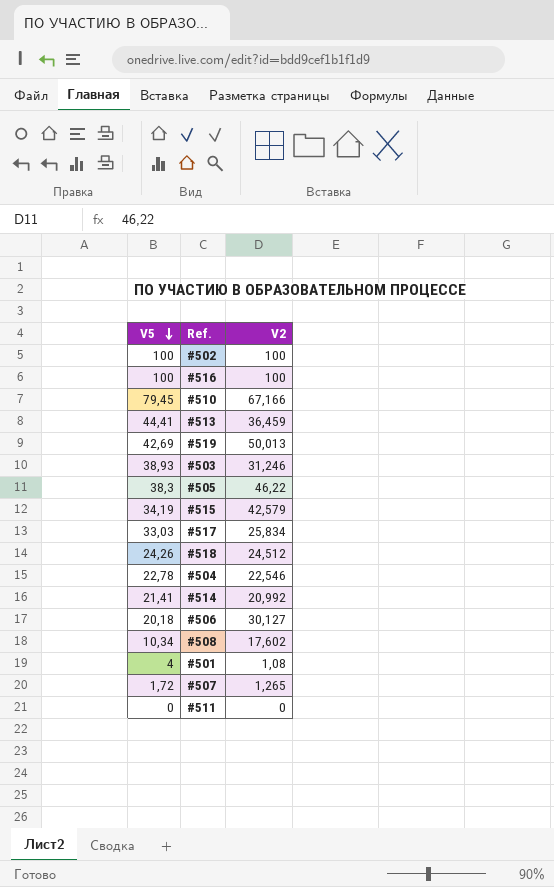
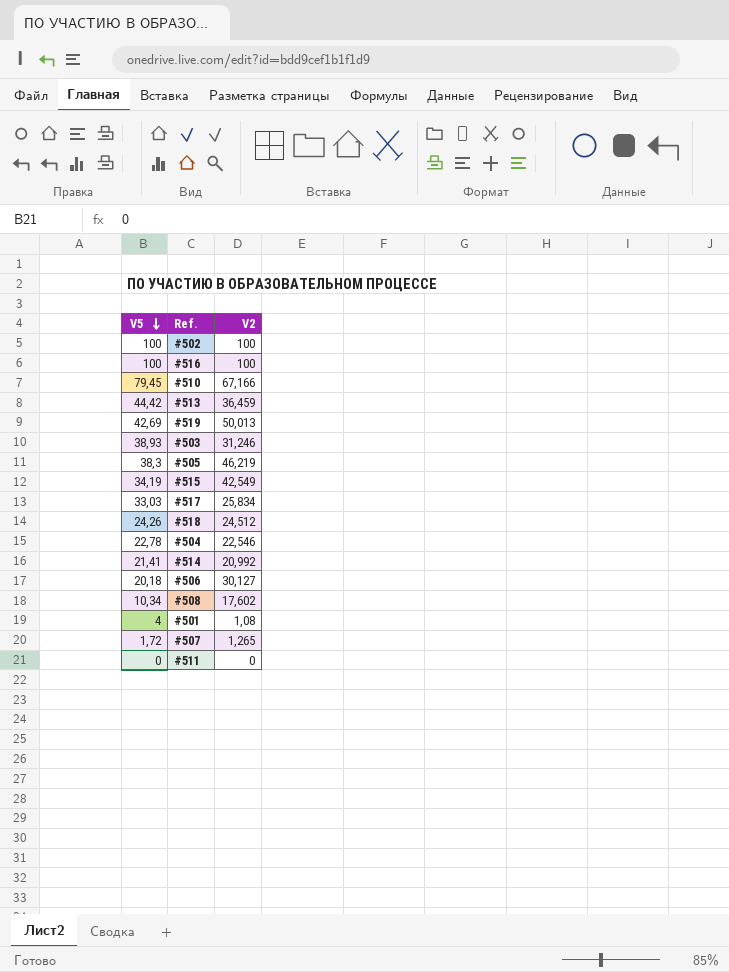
#513 | V5: 44,41 -> 44,42
#505 | V2: 46,22 -> 46,219
#515 | V2: 42,579 -> 42,549

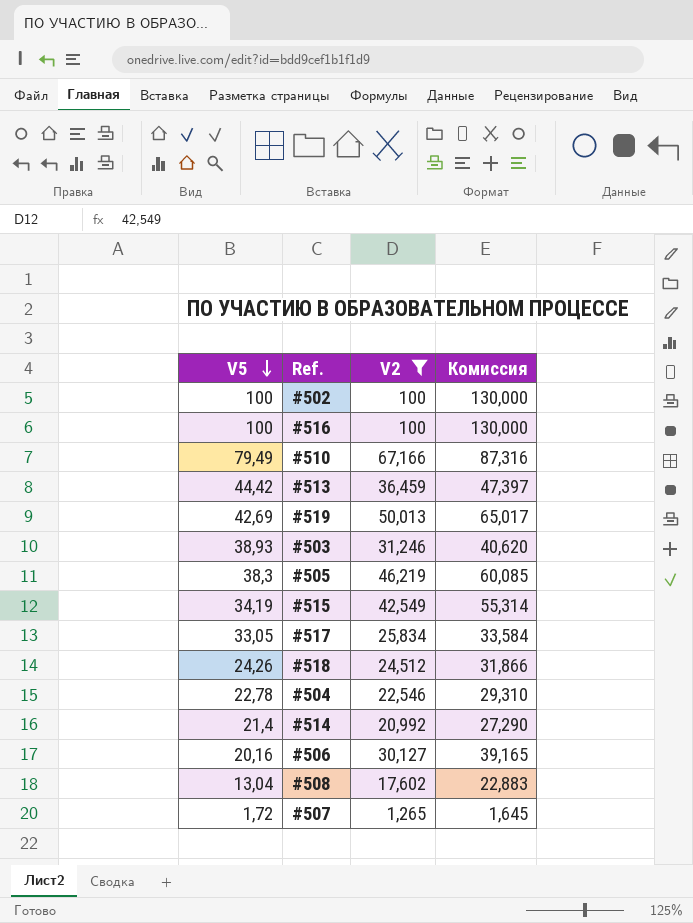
filter: none -> V2 >= 1,265
column Комиссия | formula: none -> [V2] * 1,3
#510 | V5: 79,45 -> 79,49
#517 | V5: 33,03 -> 33,05
#514 | V5: 21,41 -> 21,4
#506 | V5: 20,18 -> 20,16
#508 | V5: 10,34 -> 13,04

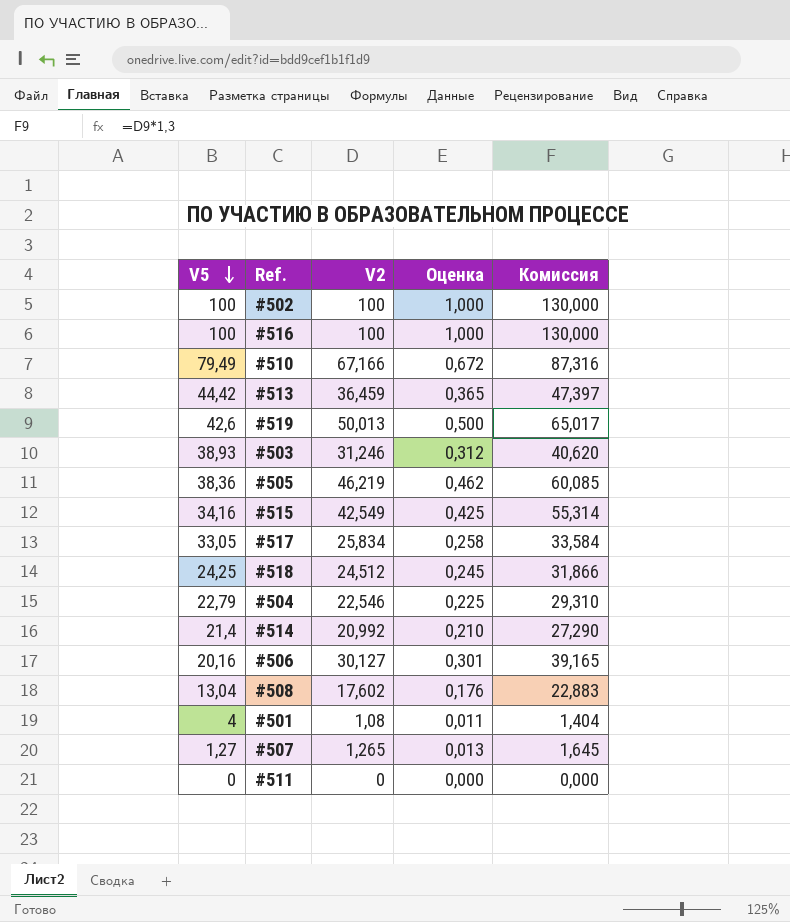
filter: V2 >= 1,265 -> none
column Оценка | formula: none -> [V2] * 0,01
#519 | V5: 42,69 -> 42,6
#505 | V5: 38,3 -> 38,36
#515 | V5: 34,19 -> 34,16
#518 | V5: 24,26 -> 24,25
#504 | V5: 22,78 -> 22,79
#507 | V5: 1,72 -> 1,27

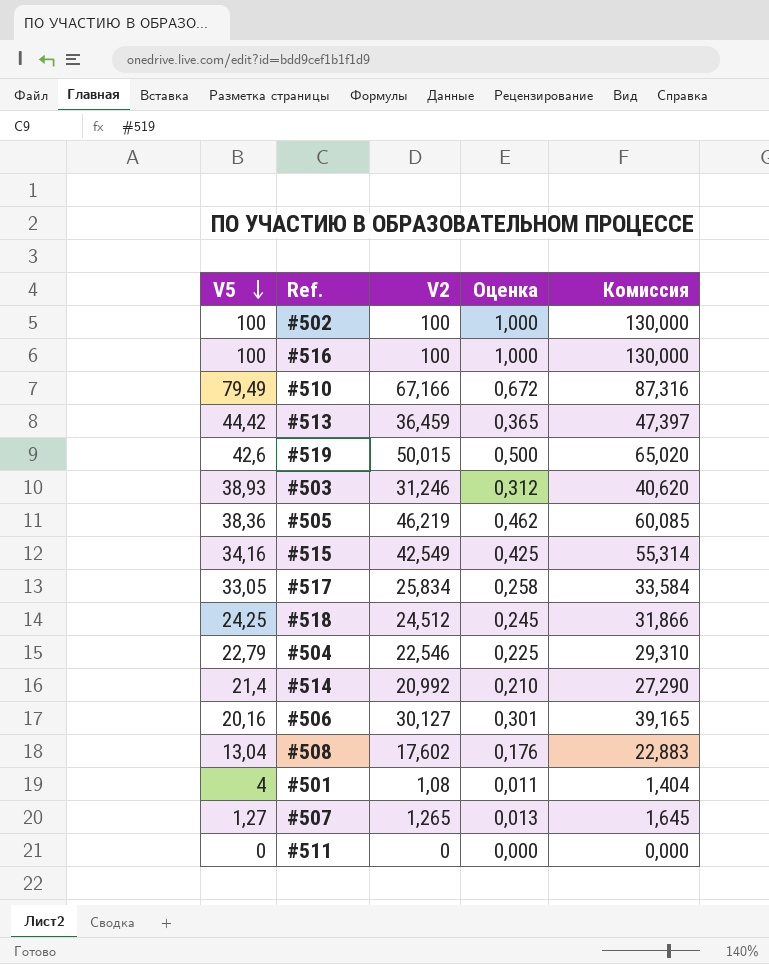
#519 | V2: 50,013 -> 50,015
#519 | Комиссия: 65,017 -> 65,020

